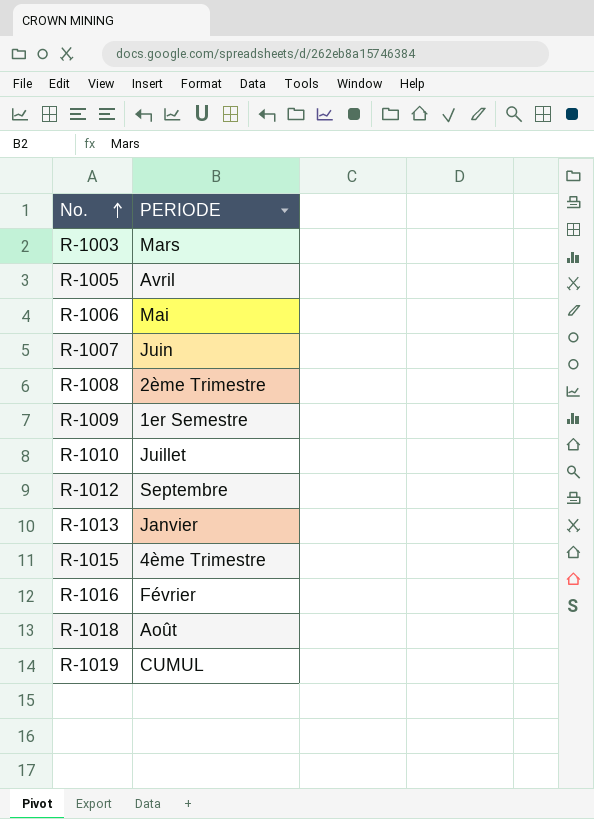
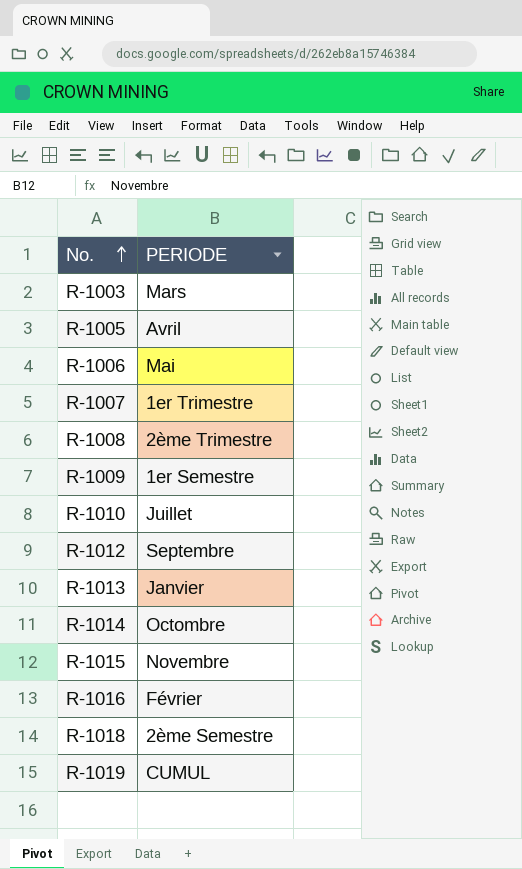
R-1007 | PERIODE: Juin -> 1er Trimestre
row R-1014: none -> Octombre
R-1015 | PERIODE: 4ème Trimestre -> Novembre
R-1018 | PERIODE: Août -> 2ème Semestre

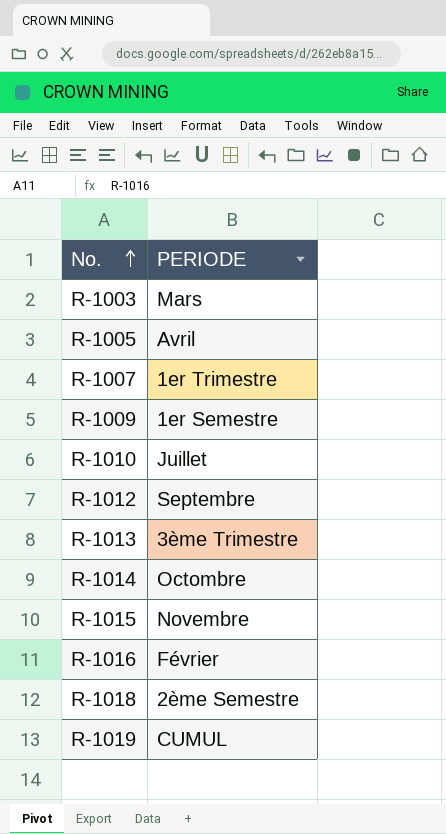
row R-1006: Mai -> none
row R-1008: 2ème Trimestre -> none
R-1013 | PERIODE: Janvier -> 3ème Trimestre

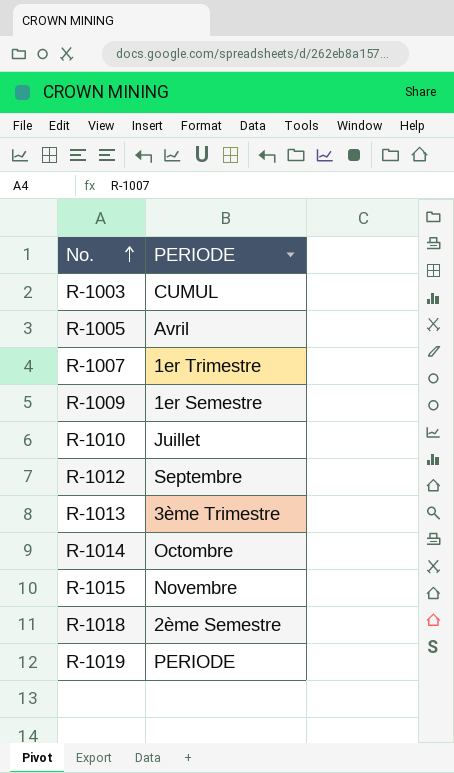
row R-1016: Février -> none
R-1003 | PERIODE: Mars -> CUMUL
R-1019 | PERIODE: CUMUL -> PERIODE

